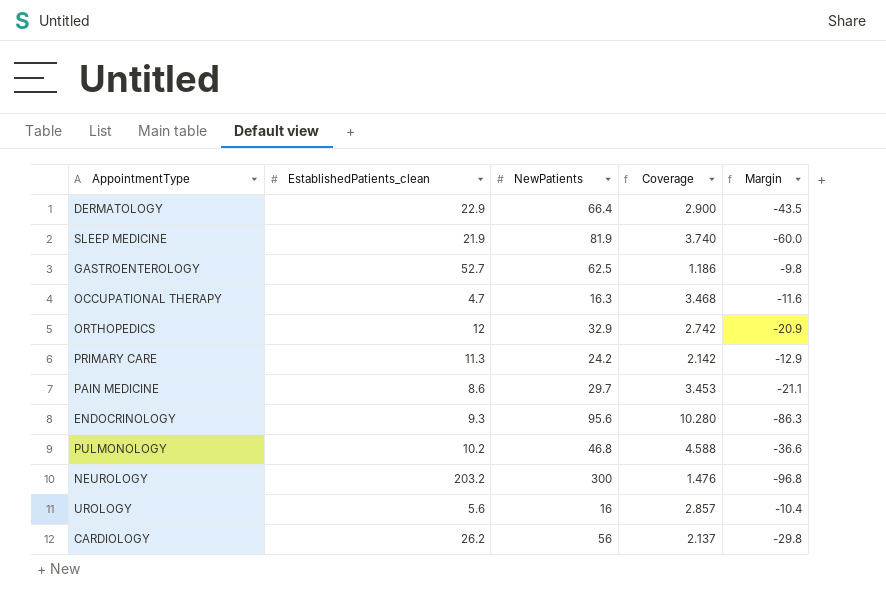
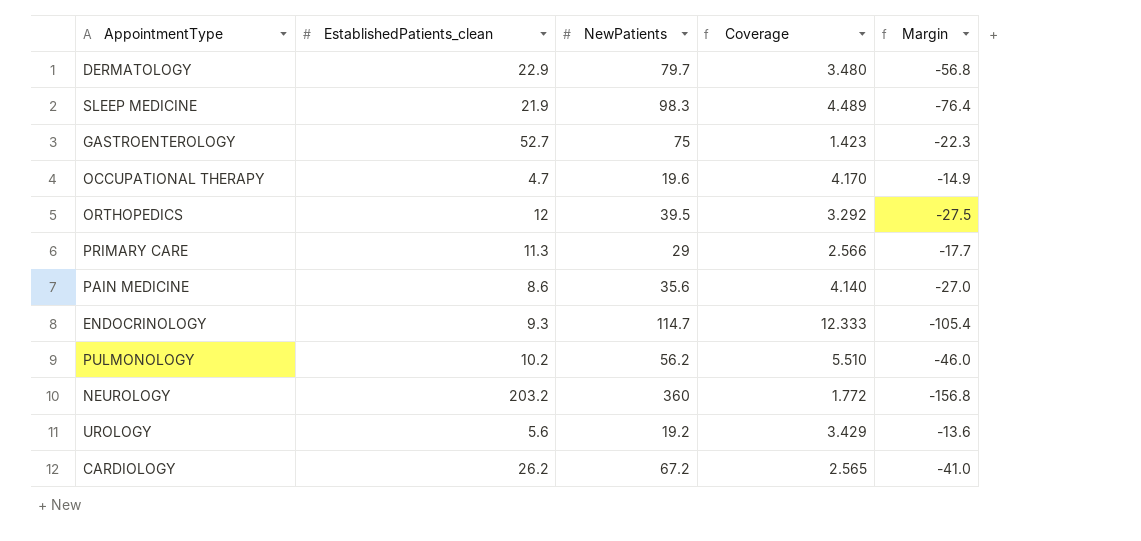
DERMATOLOGY | NewPatients: 66.4 -> 79.7
DERMATOLOGY | Coverage: 2.900 -> 3.480
DERMATOLOGY | Margin: -43.5 -> -56.8
SLEEP MEDICINE | NewPatients: 81.9 -> 98.3
SLEEP MEDICINE | Coverage: 3.740 -> 4.489
SLEEP MEDICINE | Margin: -60.0 -> -76.4
GASTROENTEROLOGY | NewPatients: 62.5 -> 75
GASTROENTEROLOGY | Coverage: 1.186 -> 1.423
GASTROENTEROLOGY | Margin: -9.8 -> -22.3
OCCUPATIONAL THERAPY | NewPatients: 16.3 -> 19.6
OCCUPATIONAL THERAPY | Coverage: 3.468 -> 4.170
OCCUPATIONAL THERAPY | Margin: -11.6 -> -14.9
ORTHOPEDICS | NewPatients: 32.9 -> 39.5
ORTHOPEDICS | Coverage: 2.742 -> 3.292
ORTHOPEDICS | Margin: -20.9 -> -27.5
PRIMARY CARE | NewPatients: 24.2 -> 29
PRIMARY CARE | Coverage: 2.142 -> 2.566
PRIMARY CARE | Margin: -12.9 -> -17.7
PAIN MEDICINE | NewPatients: 29.7 -> 35.6
PAIN MEDICINE | Coverage: 3.453 -> 4.140
PAIN MEDICINE | Margin: -21.1 -> -27.0
ENDOCRINOLOGY | NewPatients: 95.6 -> 114.7
ENDOCRINOLOGY | Coverage: 10.280 -> 12.333
ENDOCRINOLOGY | Margin: -86.3 -> -105.4
PULMONOLOGY | NewPatients: 46.8 -> 56.2
PULMONOLOGY | Coverage: 4.588 -> 5.510
PULMONOLOGY | Margin: -36.6 -> -46.0
NEUROLOGY | NewPatients: 300 -> 360
NEUROLOGY | Coverage: 1.476 -> 1.772
NEUROLOGY | Margin: -96.8 -> -156.8
UROLOGY | NewPatients: 16 -> 19.2
UROLOGY | Coverage: 2.857 -> 3.429
UROLOGY | Margin: -10.4 -> -13.6
CARDIOLOGY | NewPatients: 56 -> 67.2
CARDIOLOGY | Coverage: 2.137 -> 2.565
CARDIOLOGY | Margin: -29.8 -> -41.0

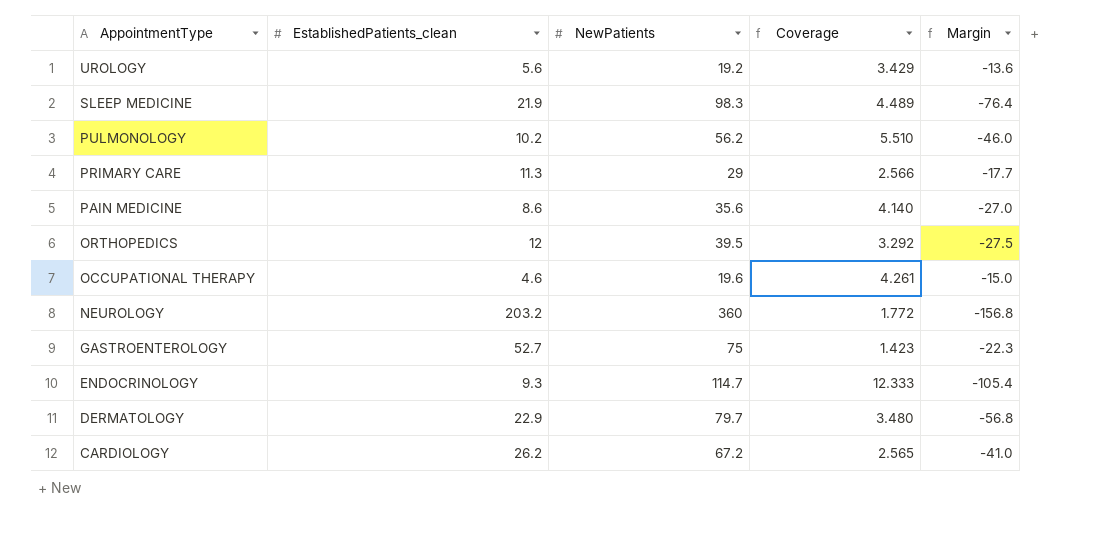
row order: none -> AppointmentType descending
OCCUPATIONAL THERAPY | EstablishedPatients_clean: 4.7 -> 4.6
OCCUPATIONAL THERAPY | Coverage: 4.170 -> 4.261
OCCUPATIONAL THERAPY | Margin: -14.9 -> -15.0

